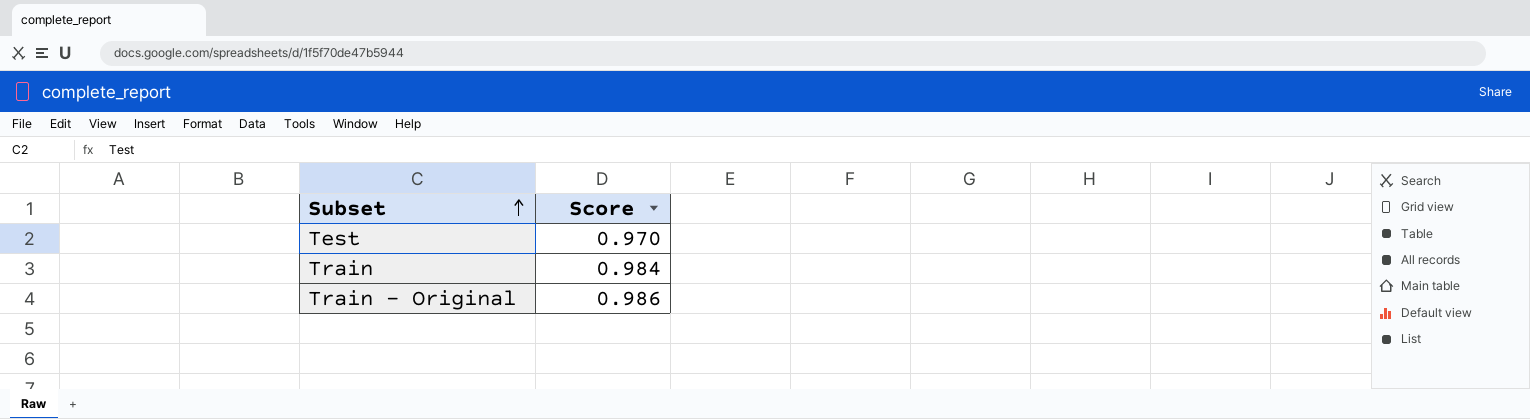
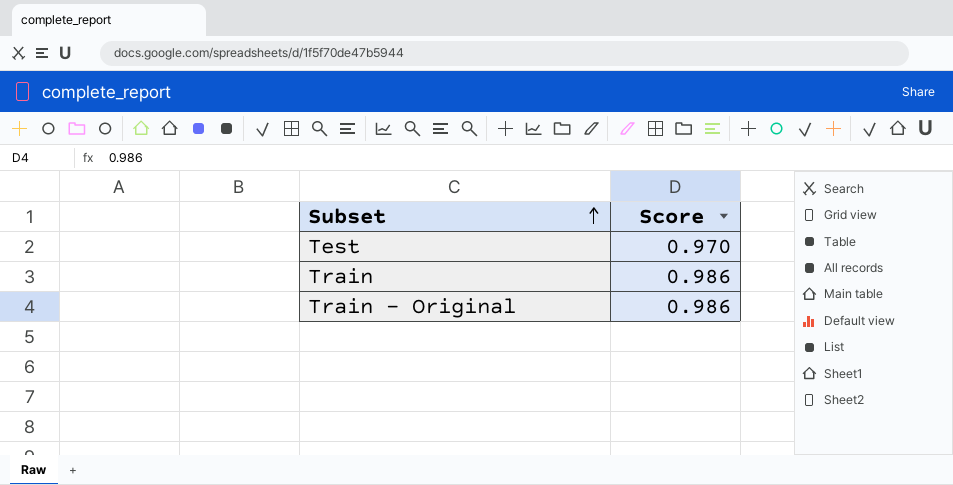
Train | Score: 0.984 -> 0.986

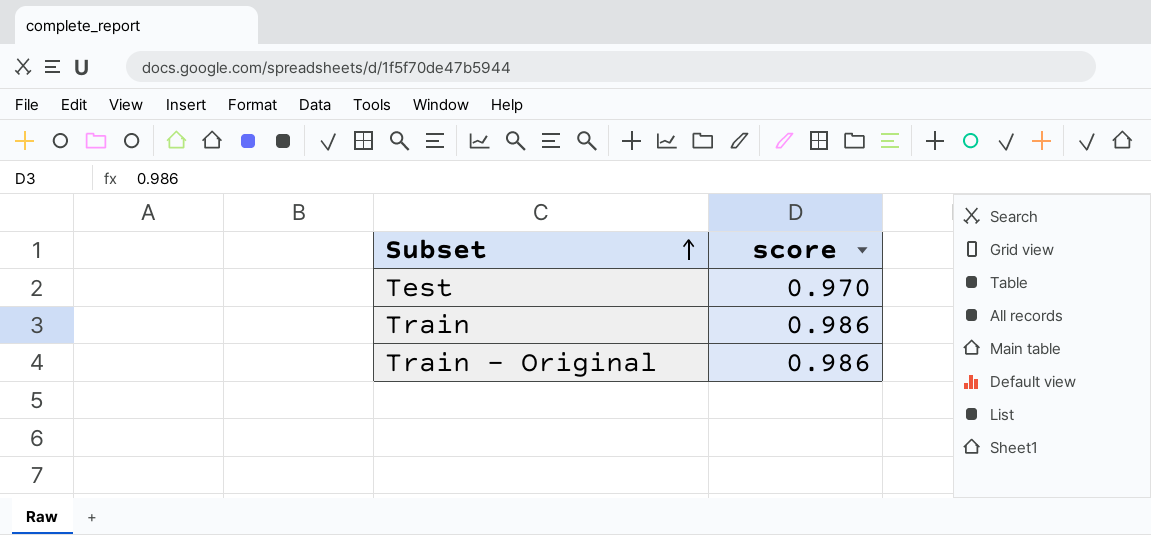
column name: Score -> score

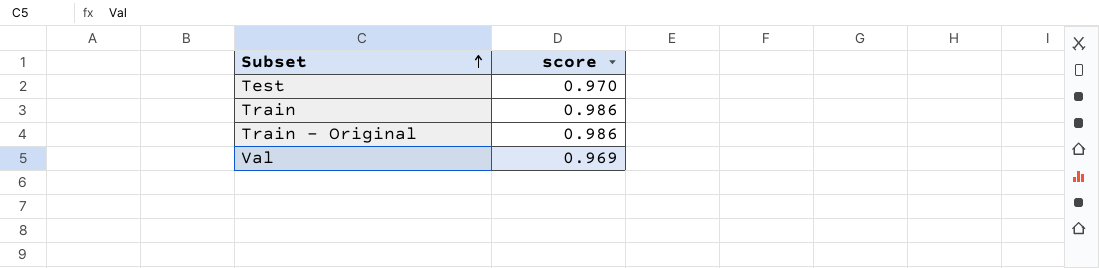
row Val: none -> 0.969

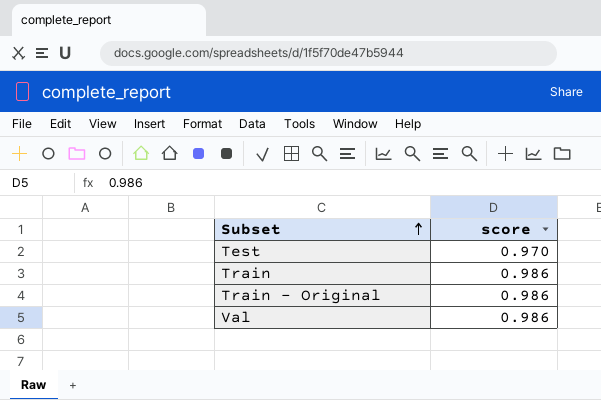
Val | score: 0.969 -> 0.986

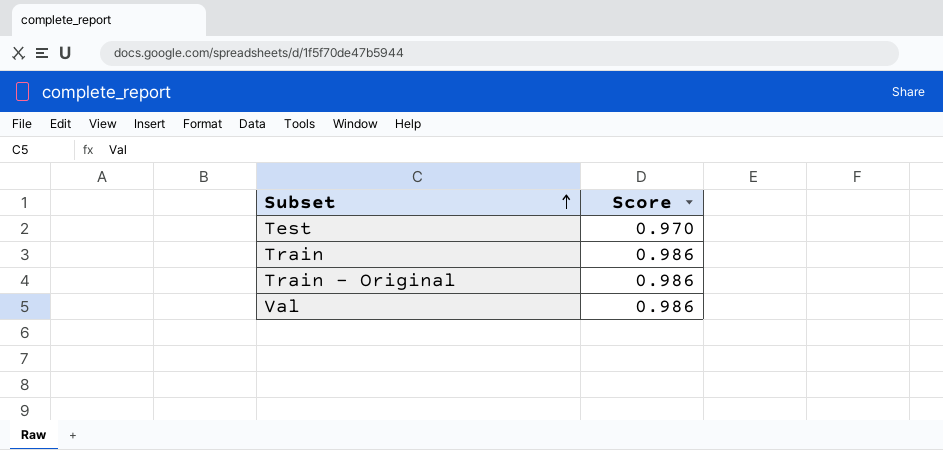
column name: score -> Score

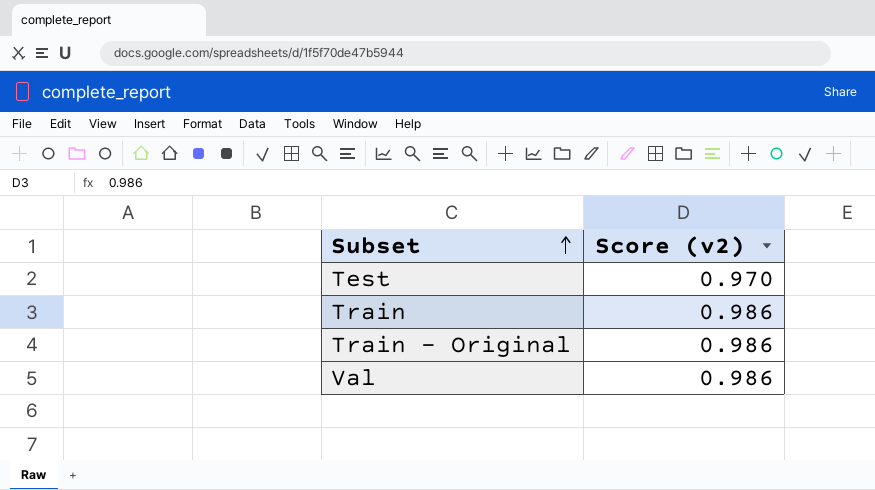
column name: Score -> Score (v2)

